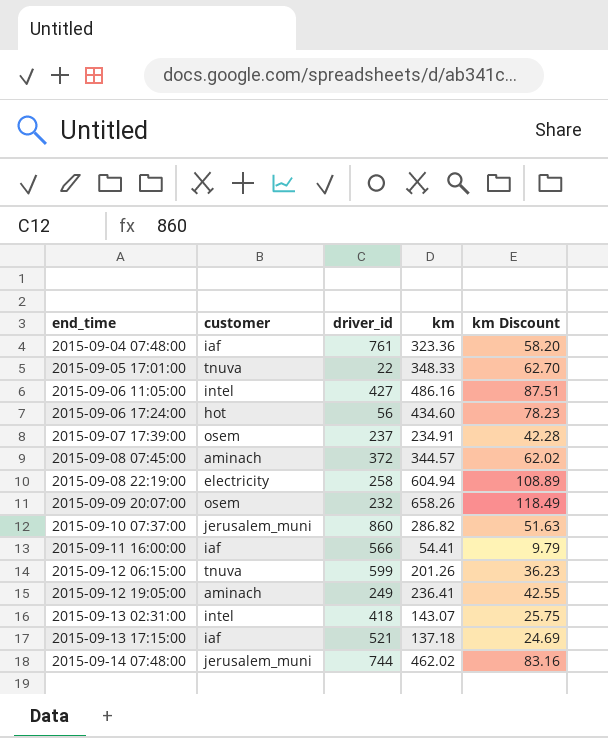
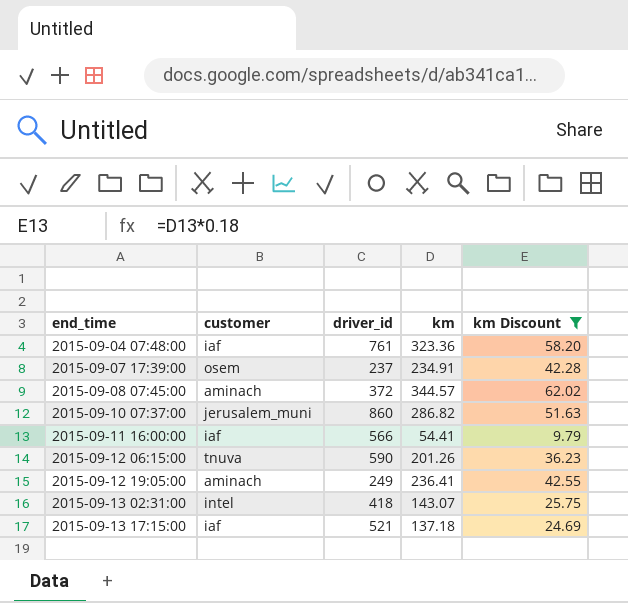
filter: none -> km Discount <= 62.02
2015-09-12 06:15:00 | driver_id: 599 -> 590

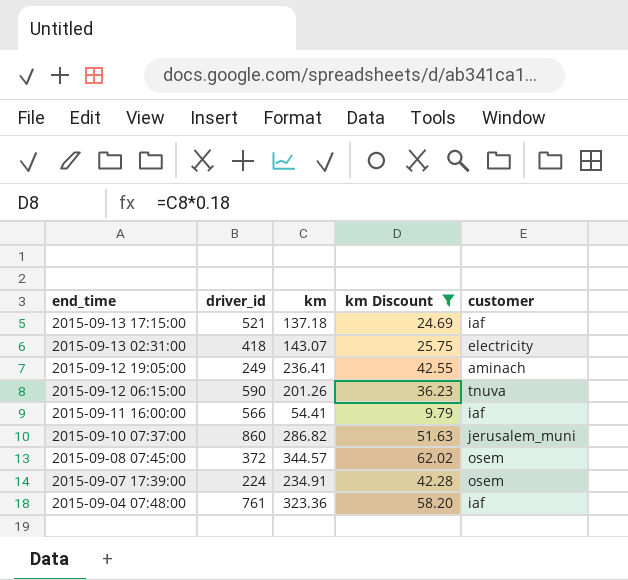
row order: end_time ascending -> end_time descending
column customer | position: 2 -> 5
2015-09-13 02:31:00 | customer: intel -> electricity
2015-09-08 07:45:00 | customer: aminach -> osem
2015-09-07 17:39:00 | driver_id: 237 -> 224

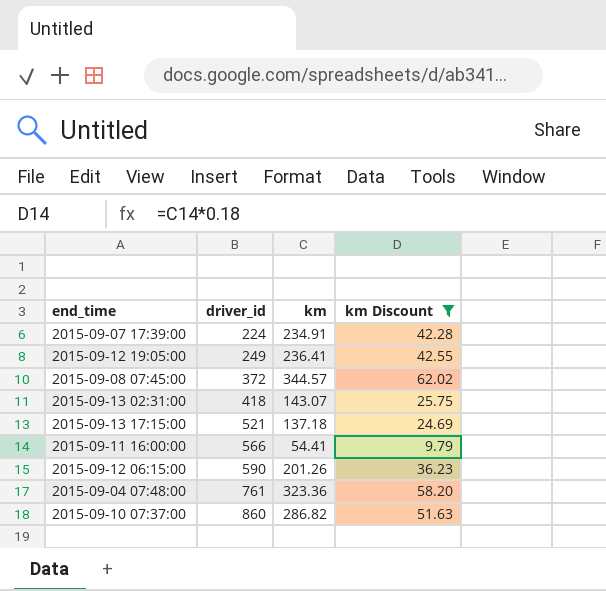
row order: end_time descending -> driver_id ascending
column customer | position: 5 -> none

